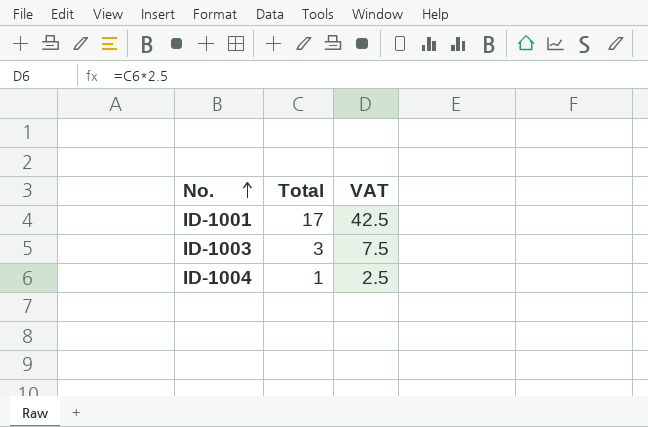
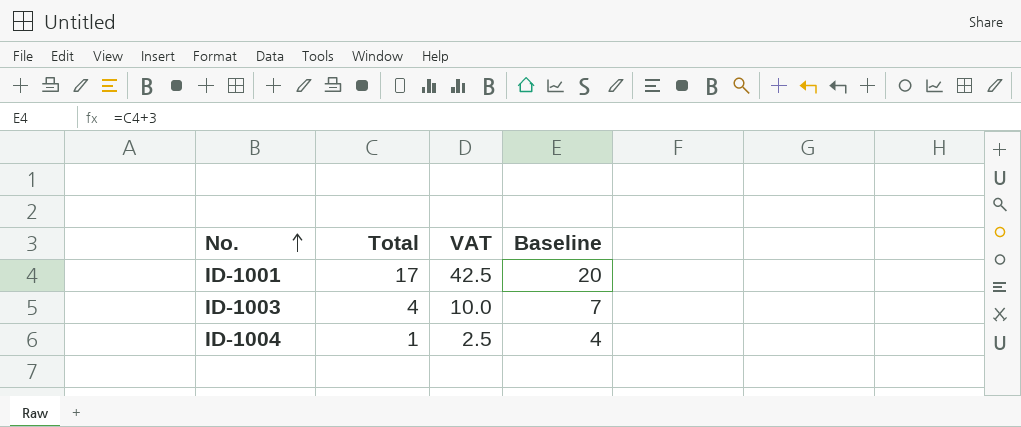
column Baseline | formula: none -> [Total] + 3
ID-1003 | Total: 3 -> 4
ID-1003 | VAT: 7.5 -> 10.0

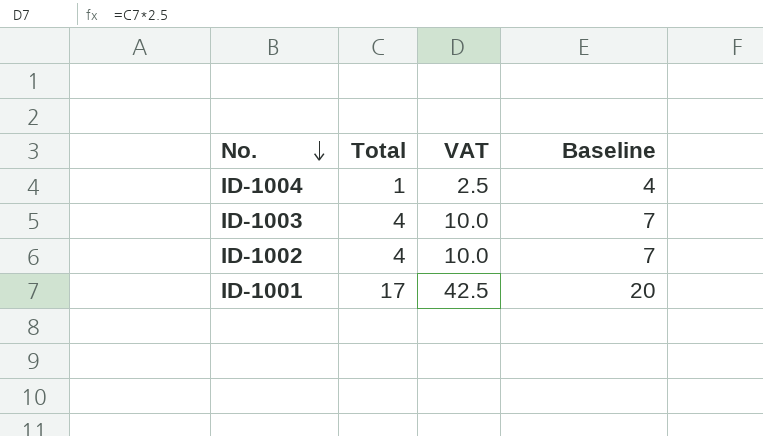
row order: No. ascending -> No. descending
row ID-1002: none -> 4 | 10.0 | 7

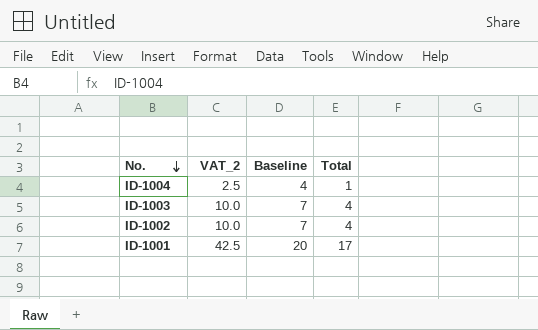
column name: VAT -> VAT_2
column Total | position: 2 -> 4

